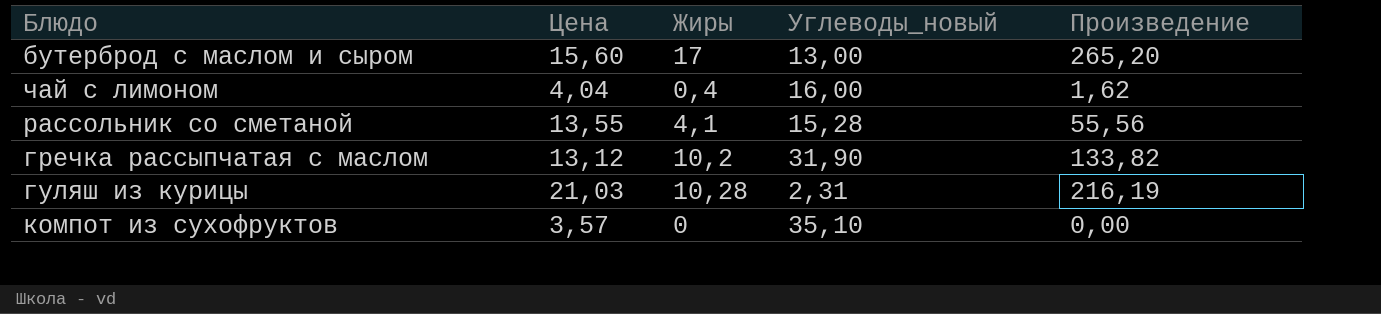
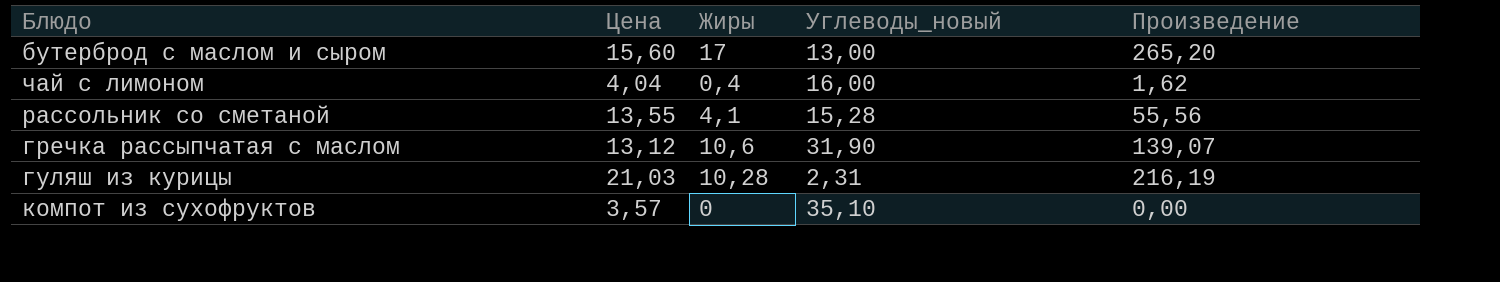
гречка рассыпчатая с маслом | Жиры: 10,2 -> 10,6
гречка рассыпчатая с маслом | Произведение: 133,82 -> 139,07

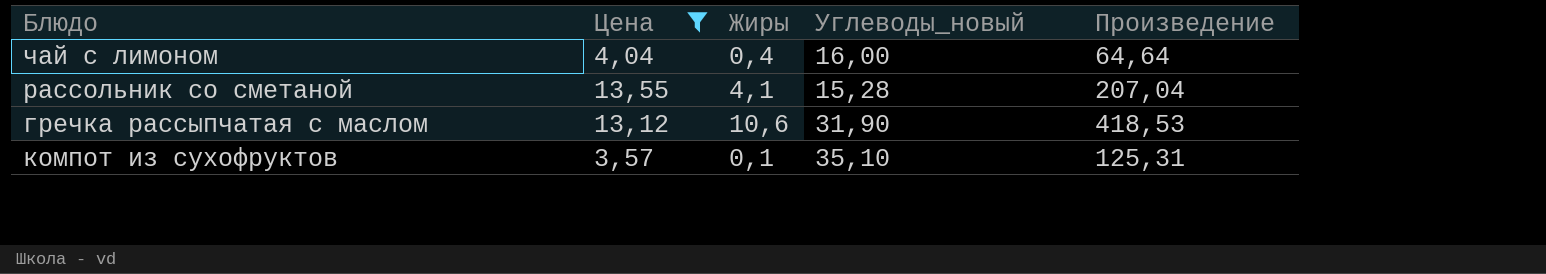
filter: none -> Цена <= 13,55
column Произведение | formula: [Цена] * [Жиры] -> [Цена] * [Углеводы_новый]
компот из сухофруктов | Жиры: 0 -> 0,1

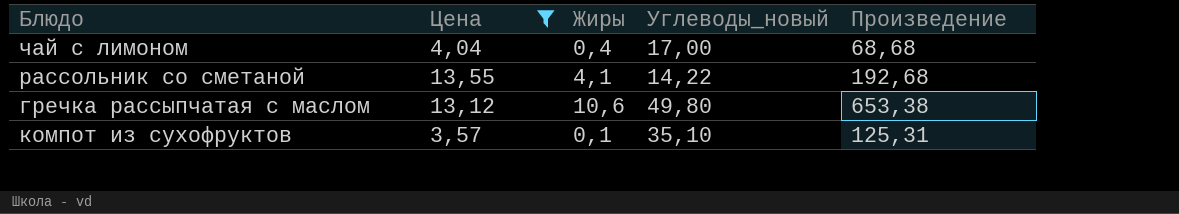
чай с лимоном | Углеводы_новый: 16,00 -> 17,00
чай с лимоном | Произведение: 64,64 -> 68,68
рассольник со сметаной | Углеводы_новый: 15,28 -> 14,22
рассольник со сметаной | Произведение: 207,04 -> 192,68
гречка рассыпчатая с маслом | Углеводы_новый: 31,90 -> 49,80
гречка рассыпчатая с маслом | Произведение: 418,53 -> 653,38

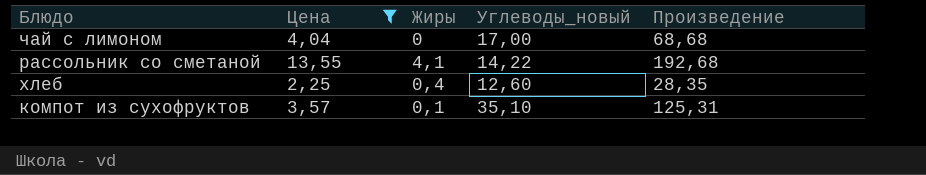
row гречка рассыпчатая с маслом: 13,12 | 10,6 | 49,80 | 653,38 -> none
чай с лимоном | Жиры: 0,4 -> 0
row хлеб: none -> 2,25 | 0,4 | 12,60 | 28,35

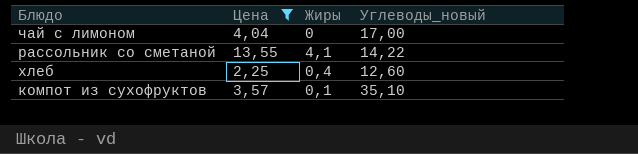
column Произведение | formula: [Цена] * [Углеводы_новый] -> none

